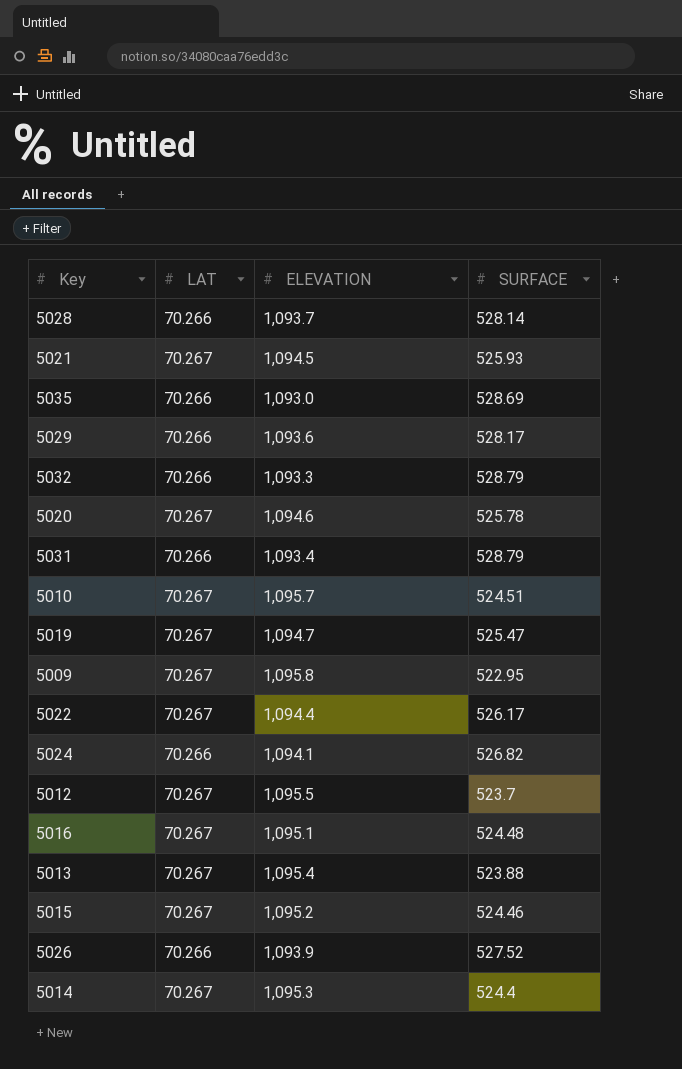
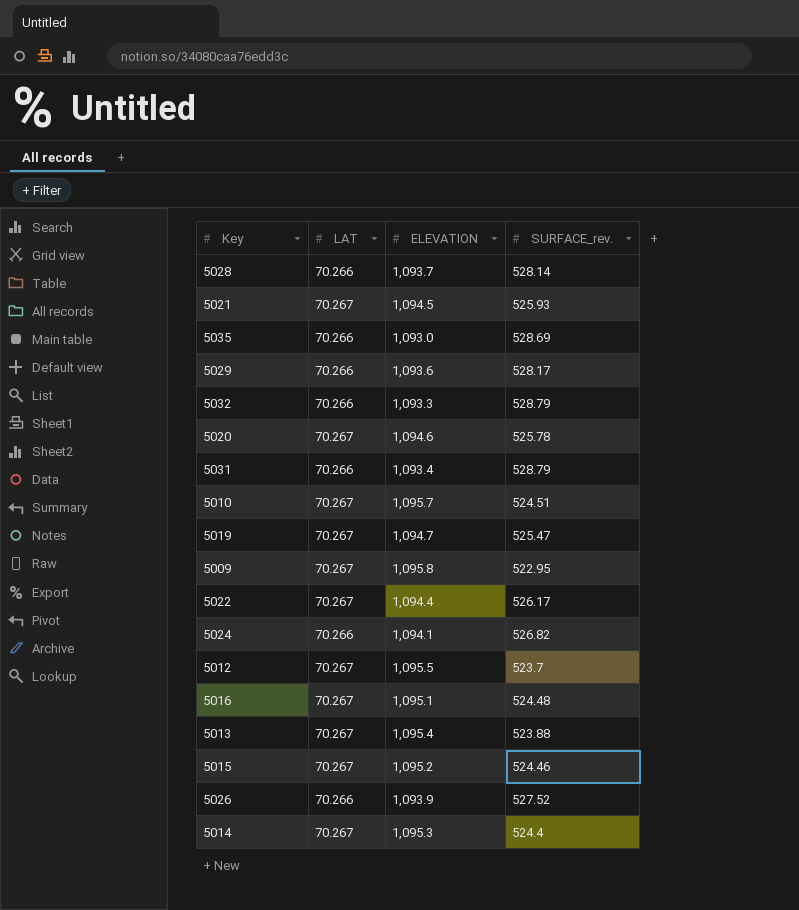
column name: SURFACE -> SURFACE_rev.

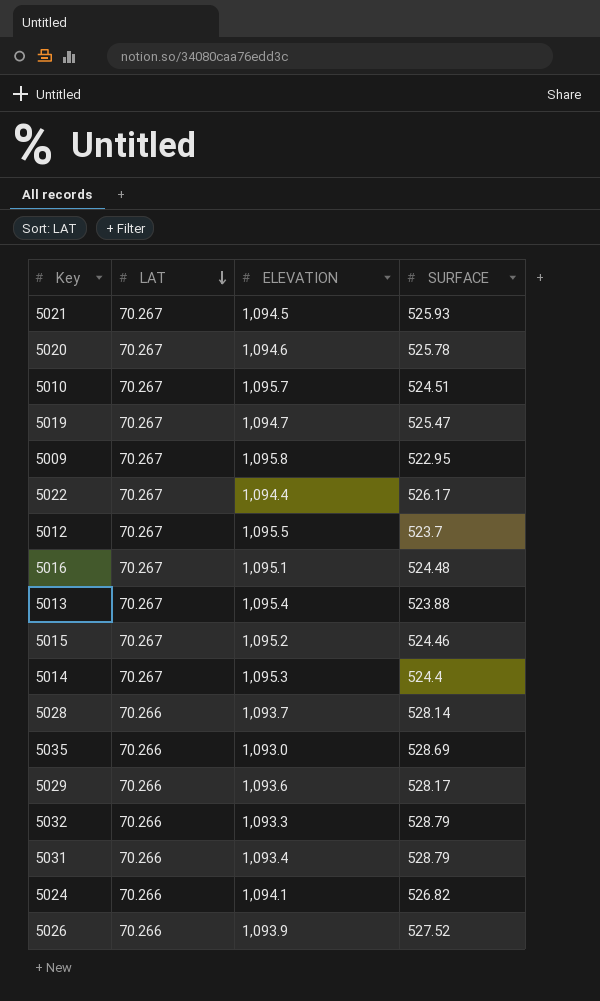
row order: none -> LAT descending
column name: SURFACE_rev. -> SURFACE

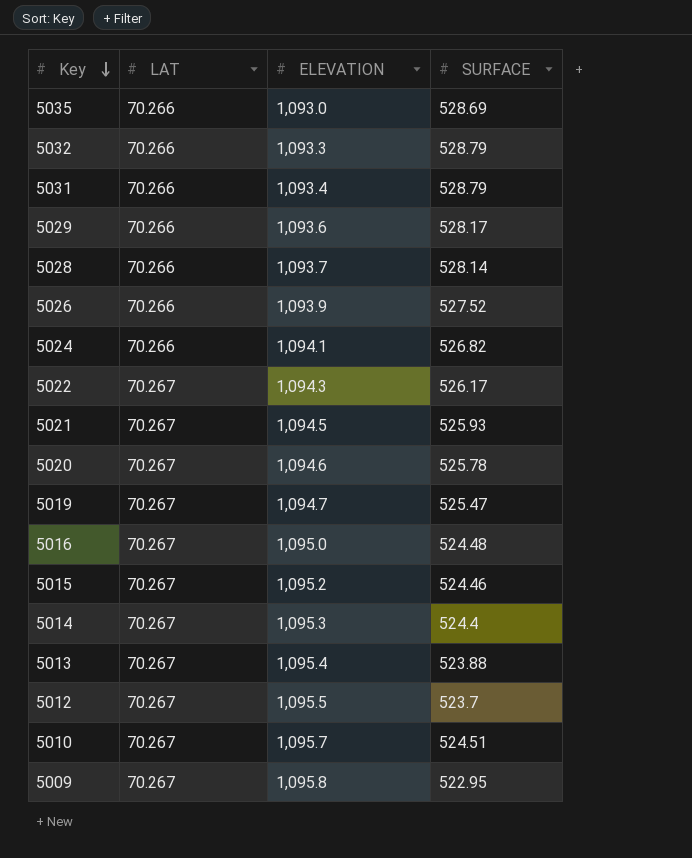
row order: LAT descending -> Key descending
5022 | ELEVATION: 1,094.4 -> 1,094.3
5016 | ELEVATION: 1,095.1 -> 1,095.0

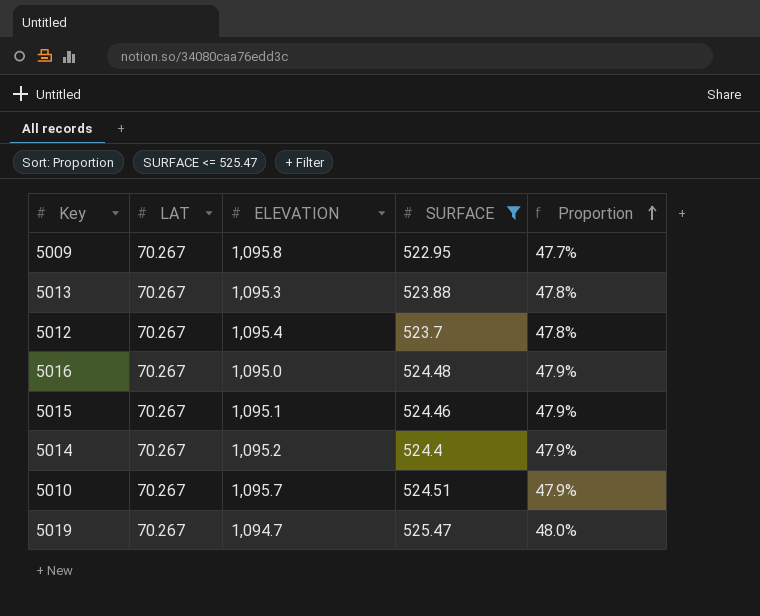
filter: none -> SURFACE <= 525.47
row order: Key descending -> Proportion ascending
column Proportion | formula: none -> [SURFACE] / [ELEVATION]
5013 | ELEVATION: 1,095.4 -> 1,095.3
5012 | ELEVATION: 1,095.5 -> 1,095.4
5015 | ELEVATION: 1,095.2 -> 1,095.1
5014 | ELEVATION: 1,095.3 -> 1,095.2

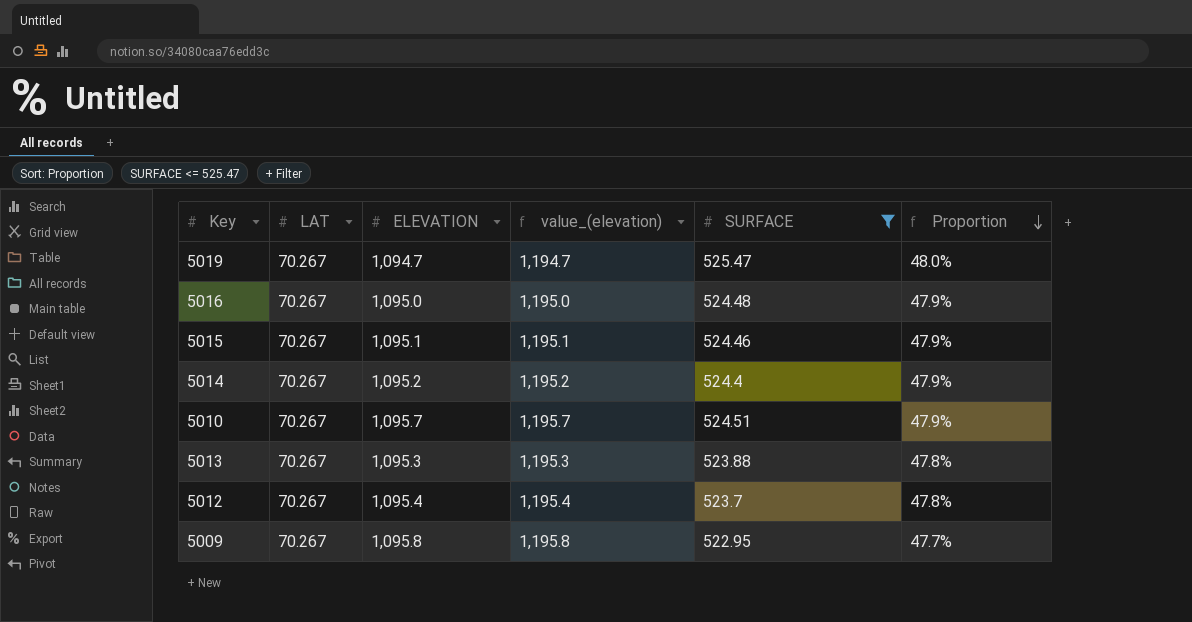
row order: Proportion ascending -> Proportion descending
column value_(elevation) | formula: none -> [ELEVATION] + 100

